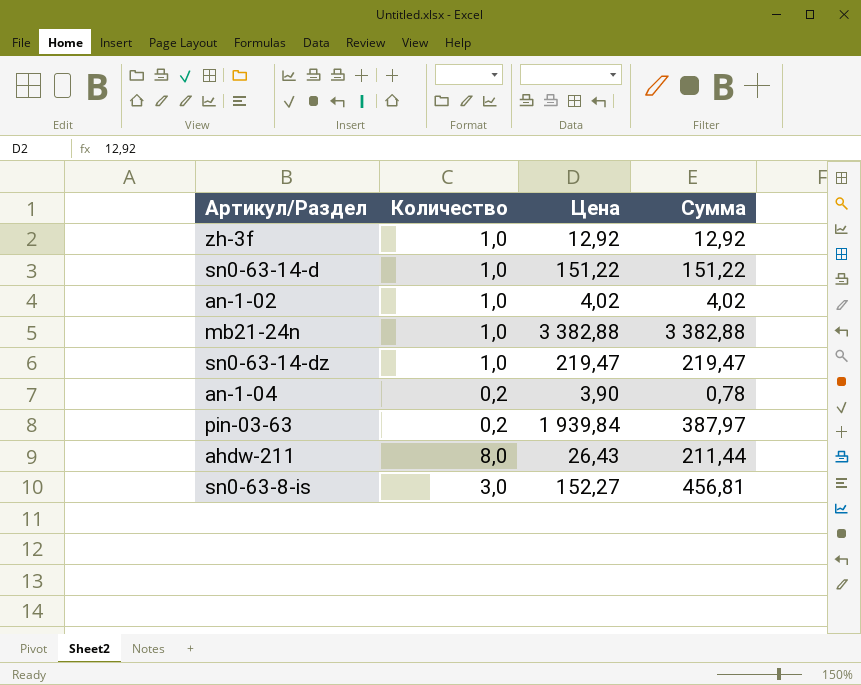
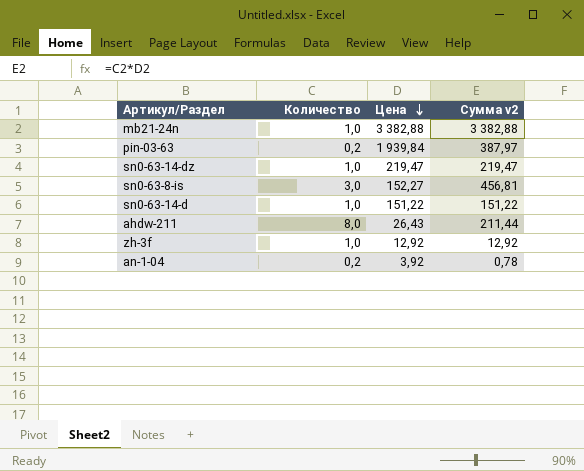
row order: none -> Цена descending
column name: Сумма -> Сумма v2
row an-1-02: 1,0 | 4,02 | 4,02 -> none
an-1-04 | Цена: 3,90 -> 3,92

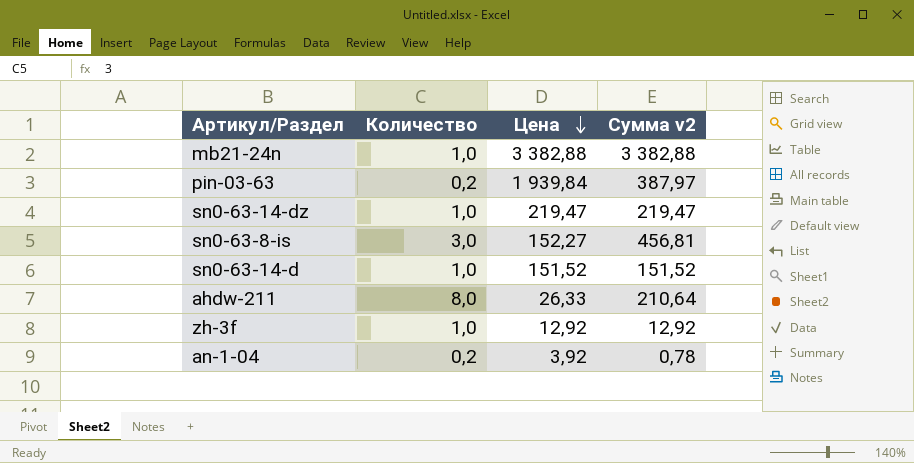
sn0-63-14-d | Цена: 151,22 -> 151,52
sn0-63-14-d | Сумма v2: 151,22 -> 151,52
ahdw-211 | Цена: 26,43 -> 26,33
ahdw-211 | Сумма v2: 211,44 -> 210,64

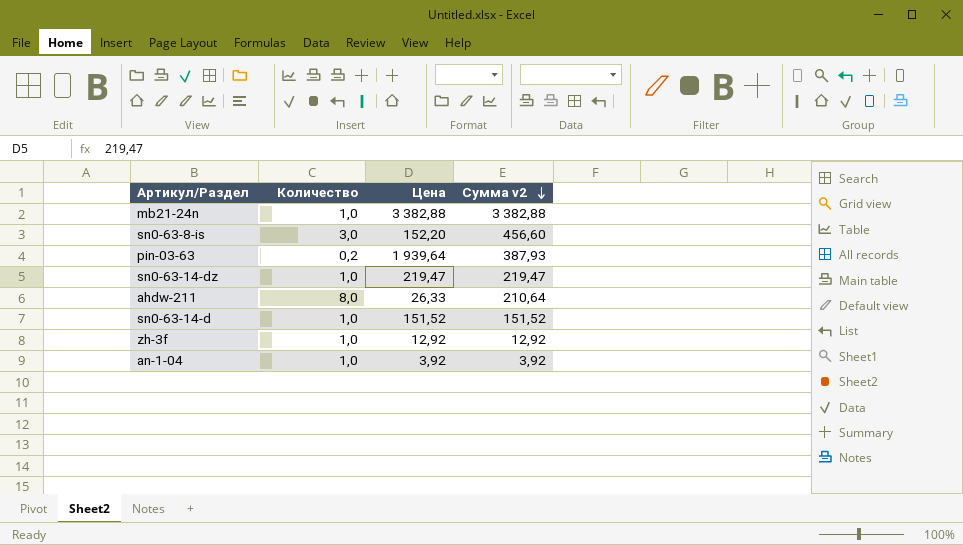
row order: Цена descending -> Сумма v2 descending
sn0-63-8-is | Цена: 152,27 -> 152,20
sn0-63-8-is | Сумма v2: 456,81 -> 456,60
pin-03-63 | Цена: 1 939,84 -> 1 939,64
pin-03-63 | Сумма v2: 387,97 -> 387,93
an-1-04 | Количество: 0,2 -> 1,0
an-1-04 | Сумма v2: 0,78 -> 3,92

